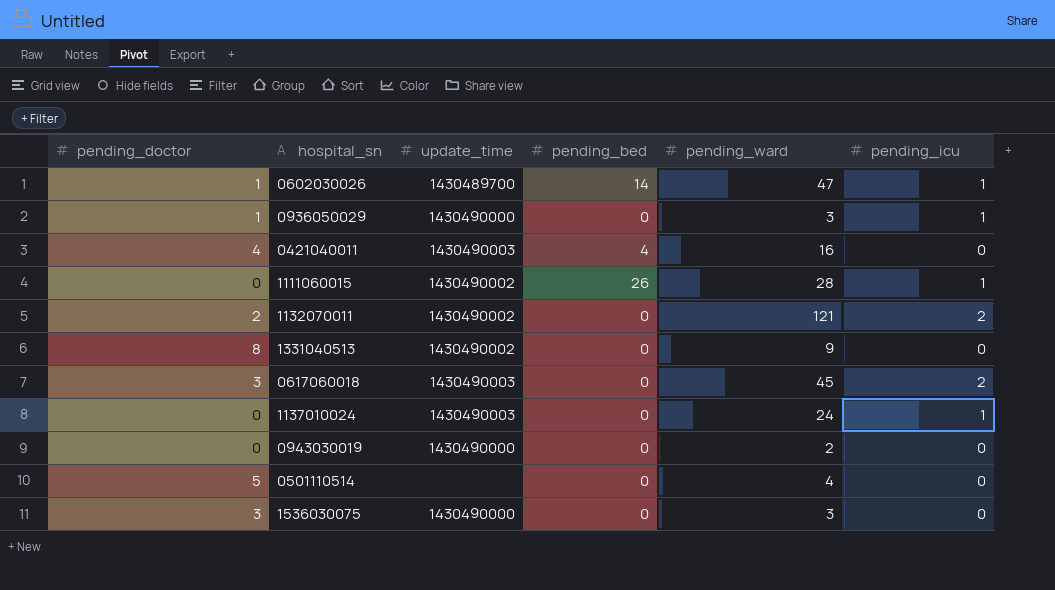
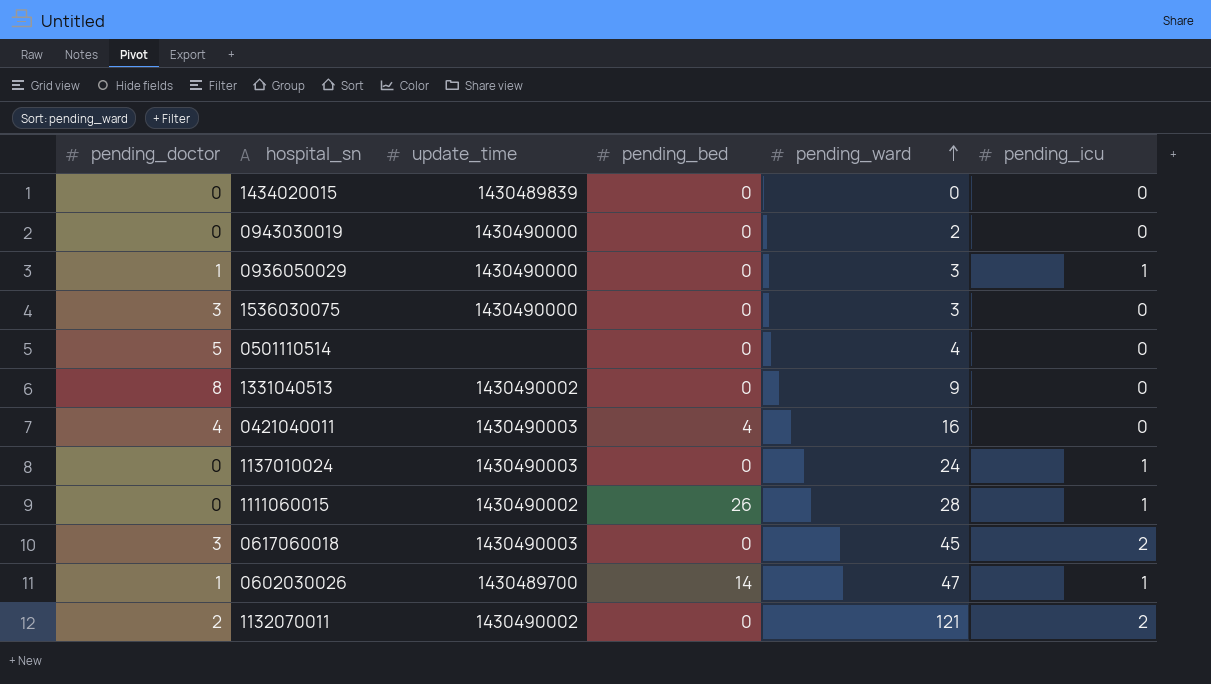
row order: none -> pending_ward ascending
row 1434020015: none -> 0 | 1430489839 | 0 | 0 | 0

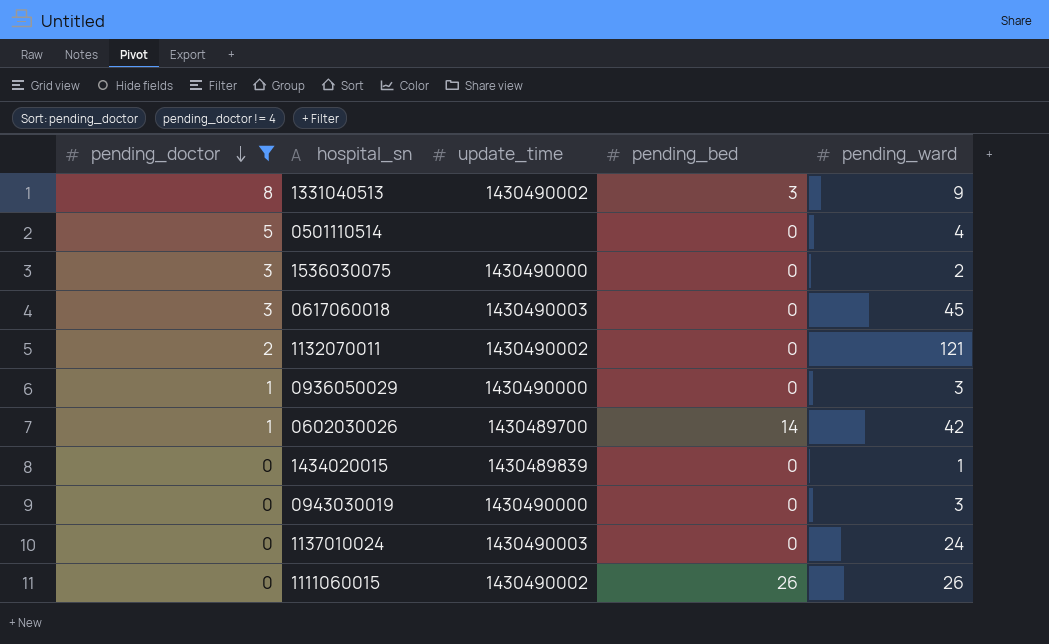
filter: none -> pending_doctor != 4
row order: pending_ward ascending -> pending_doctor descending
column pending_icu | position: 6 -> none
1331040513 | pending_bed: 0 -> 3
1536030075 | pending_ward: 3 -> 2
0602030026 | pending_ward: 47 -> 42
1434020015 | pending_ward: 0 -> 1
0943030019 | pending_ward: 2 -> 3
1111060015 | pending_ward: 28 -> 26

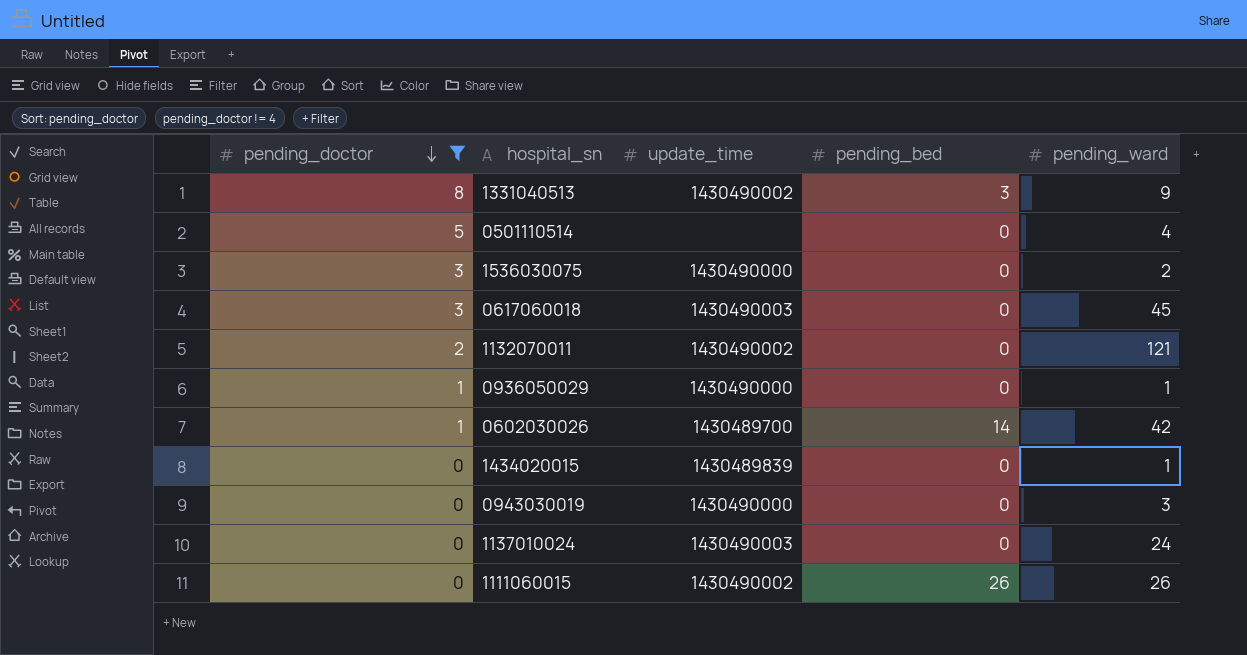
0936050029 | pending_ward: 3 -> 1

